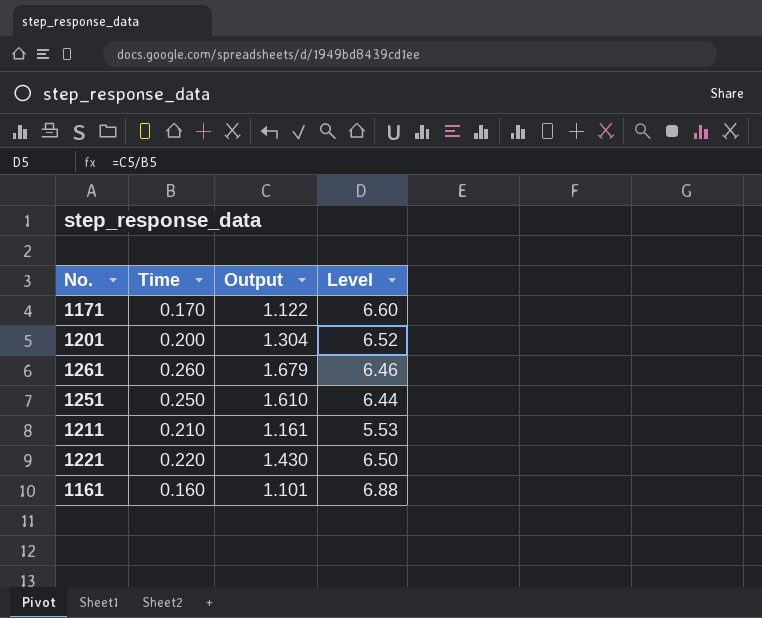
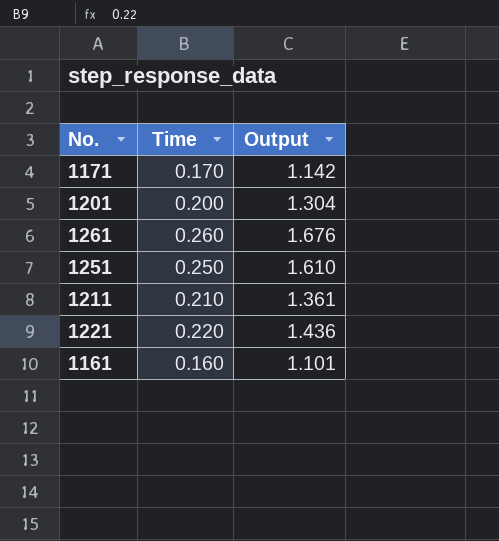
column Level | formula: [Output] / [Time] -> none
1171 | Output: 1.122 -> 1.142
1261 | Output: 1.679 -> 1.676
1211 | Output: 1.161 -> 1.361
1221 | Output: 1.430 -> 1.436

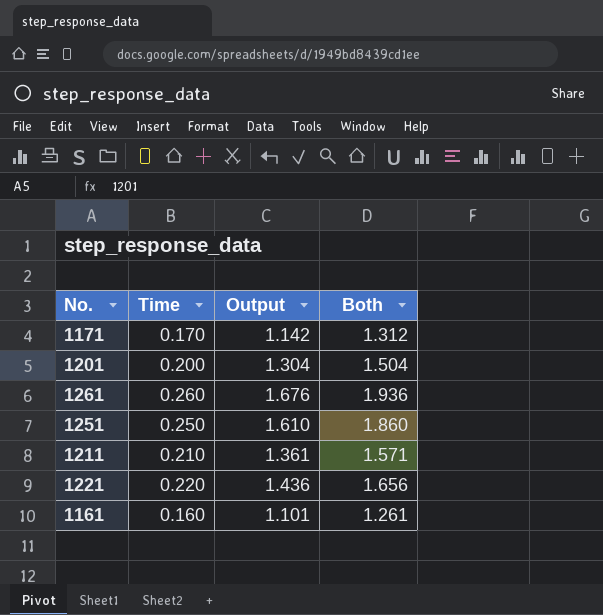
column Both | formula: none -> [Time] + [Output]

